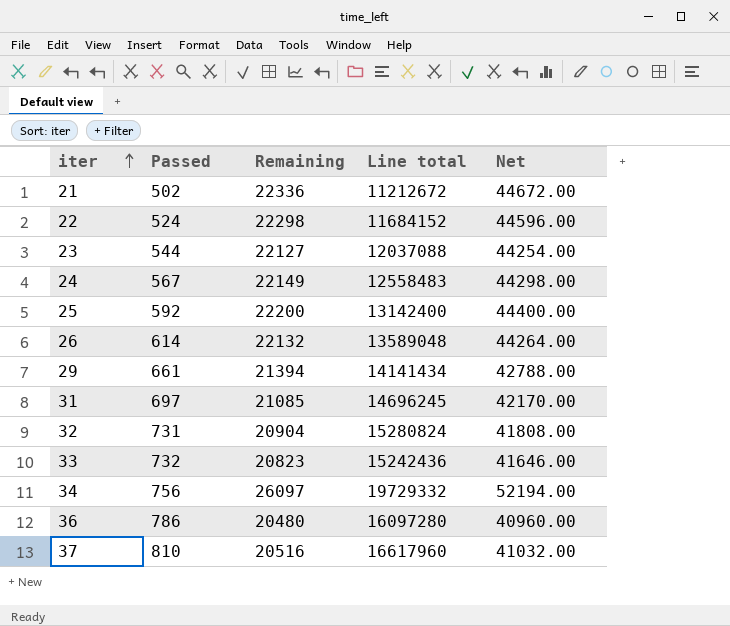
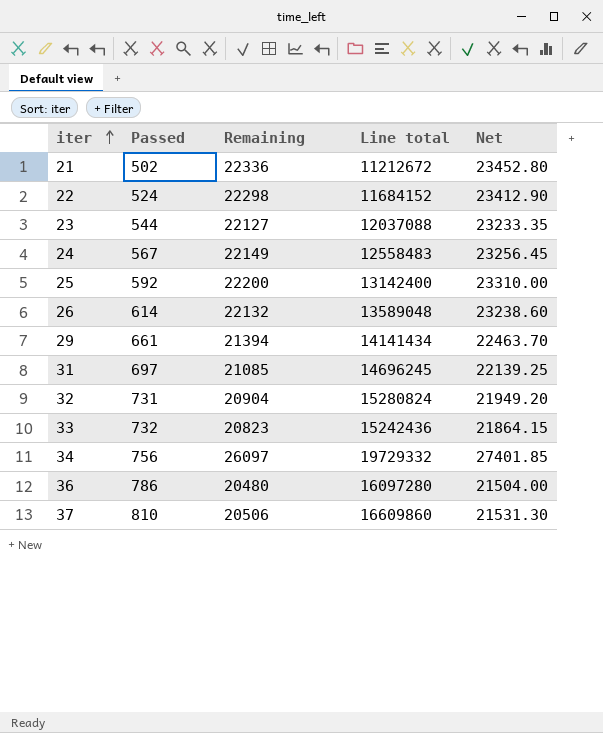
column Net | formula: [Remaining] * 2 -> [Remaining] * 1.05
37 | Remaining: 20516 -> 20506
37 | Line total: 16617960 -> 16609860

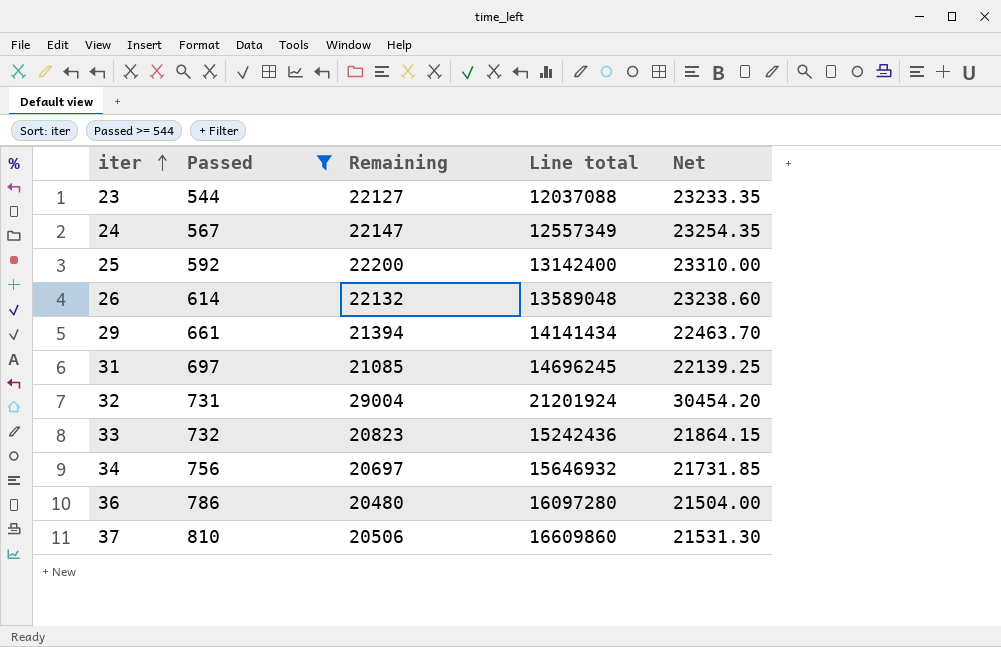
filter: none -> Passed >= 544
24 | Remaining: 22149 -> 22147
24 | Line total: 12558483 -> 12557349
24 | Net: 23256.45 -> 23254.35
32 | Remaining: 20904 -> 29004
32 | Line total: 15280824 -> 21201924
32 | Net: 21949.20 -> 30454.20
34 | Remaining: 26097 -> 20697
34 | Line total: 19729332 -> 15646932
34 | Net: 27401.85 -> 21731.85

